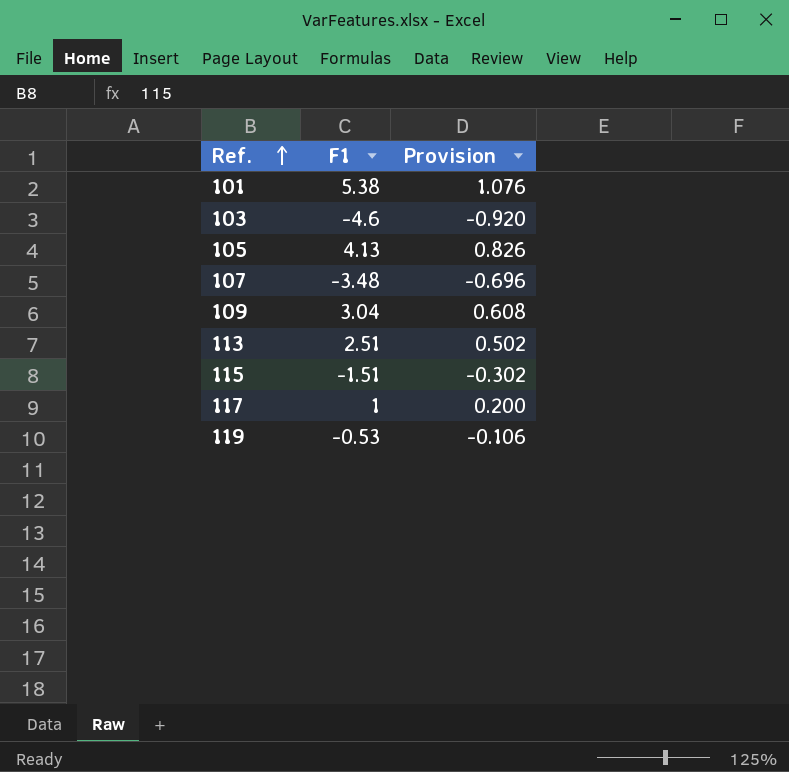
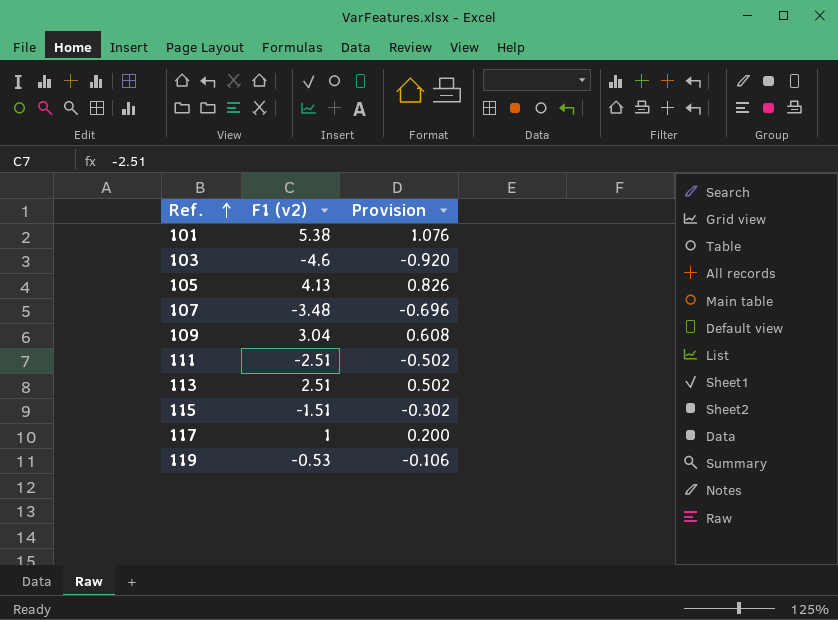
column name: F1 -> F1 (v2)
row 111: none -> -2.51 | -0.502

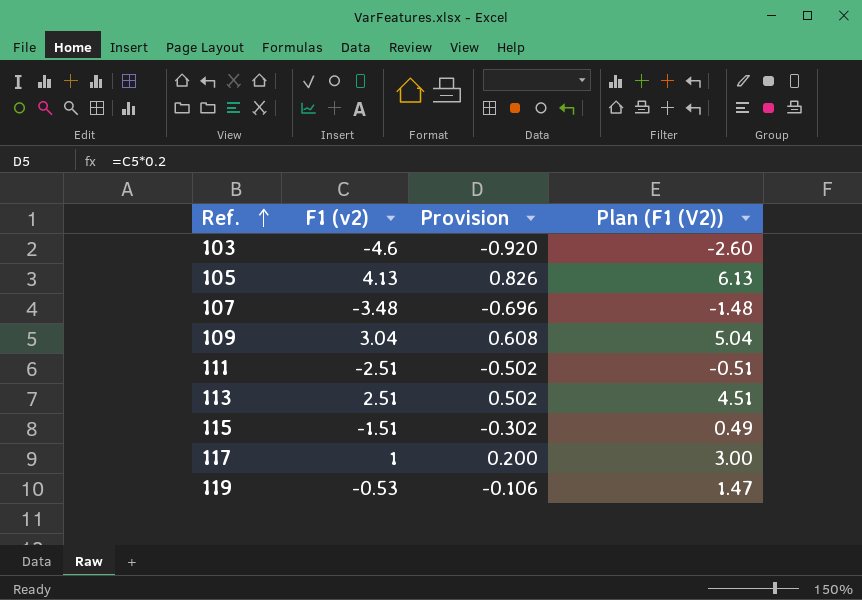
column Plan (F1 (V2)) | formula: none -> [F1 (v2)] + 2
row 101: 5.38 | 1.076 -> none

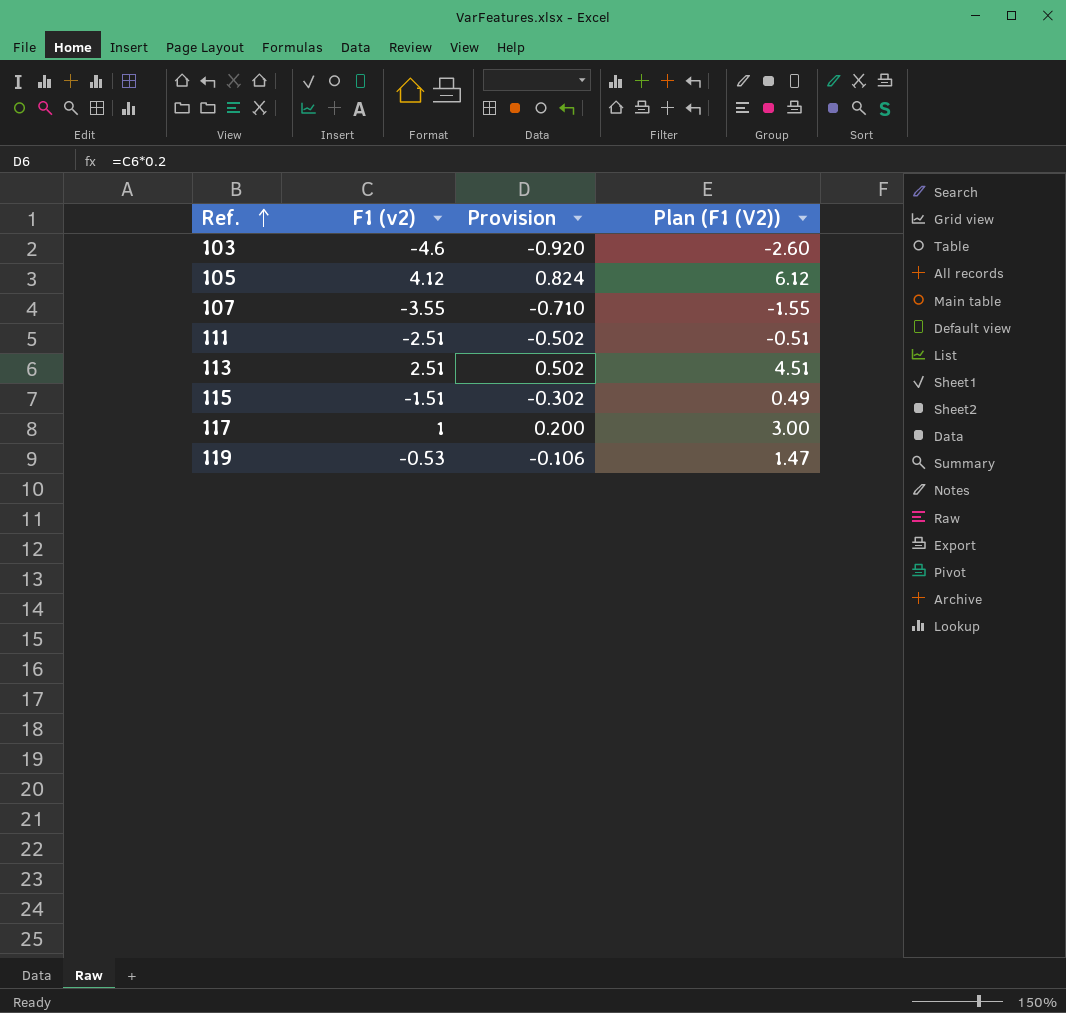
row 109: 3.04 | 0.608 | 5.04 -> none
105 | F1 (v2): 4.13 -> 4.12
105 | Provision: 0.826 -> 0.824
105 | Plan (F1 (V2)): 6.13 -> 6.12
107 | F1 (v2): -3.48 -> -3.55
107 | Provision: -0.696 -> -0.710
107 | Plan (F1 (V2)): -1.48 -> -1.55

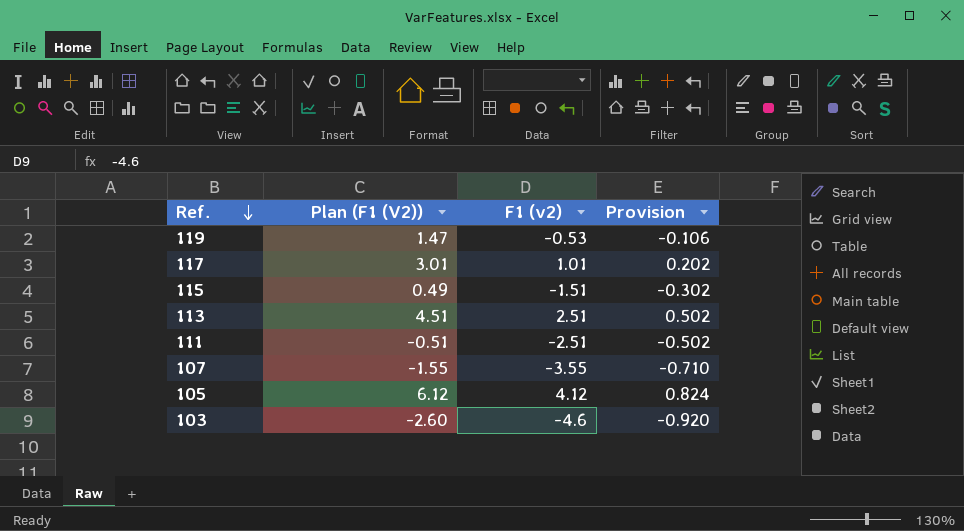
row order: Ref. ascending -> Ref. descending
column Plan (F1 (V2)) | position: 4 -> 2
117 | Plan (F1 (V2)): 3.00 -> 3.01
117 | F1 (v2): 1 -> 1.01
117 | Provision: 0.200 -> 0.202

